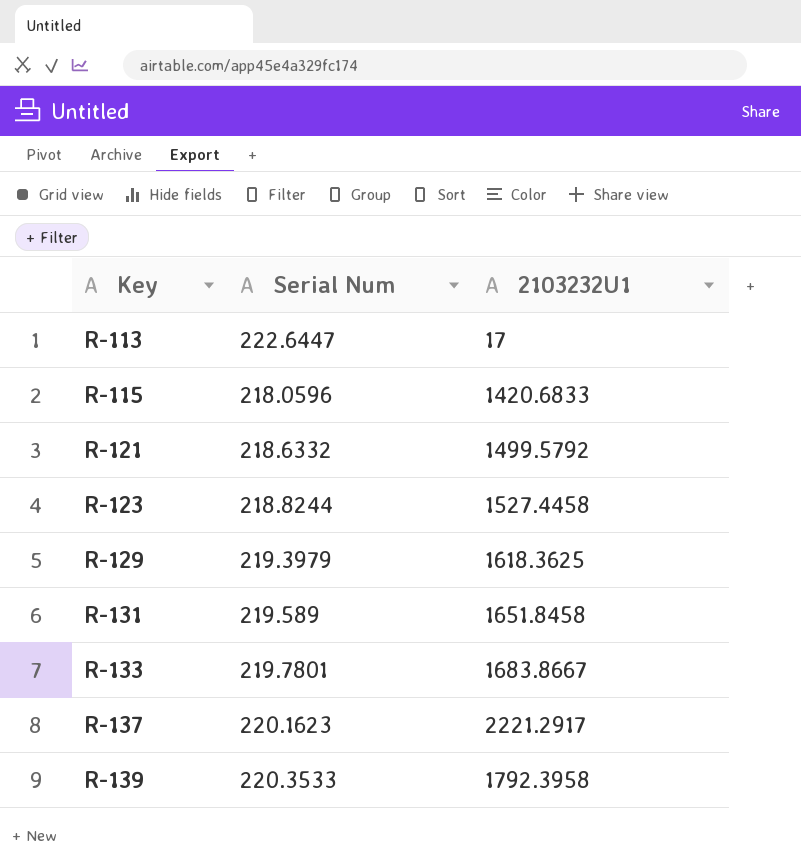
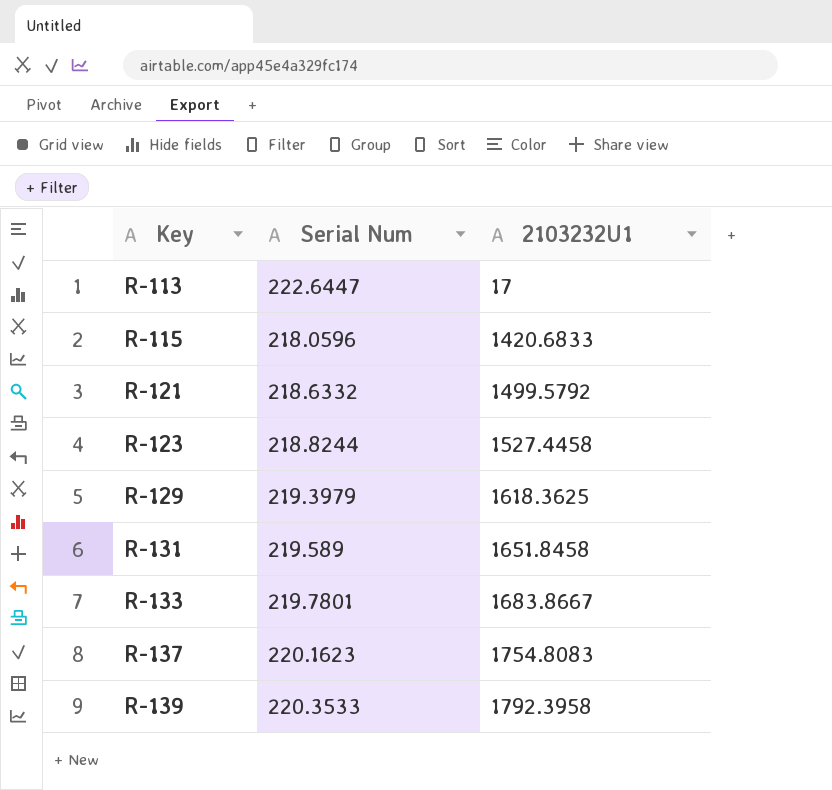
R-137 | 2103232U1: 2221.2917 -> 1754.8083

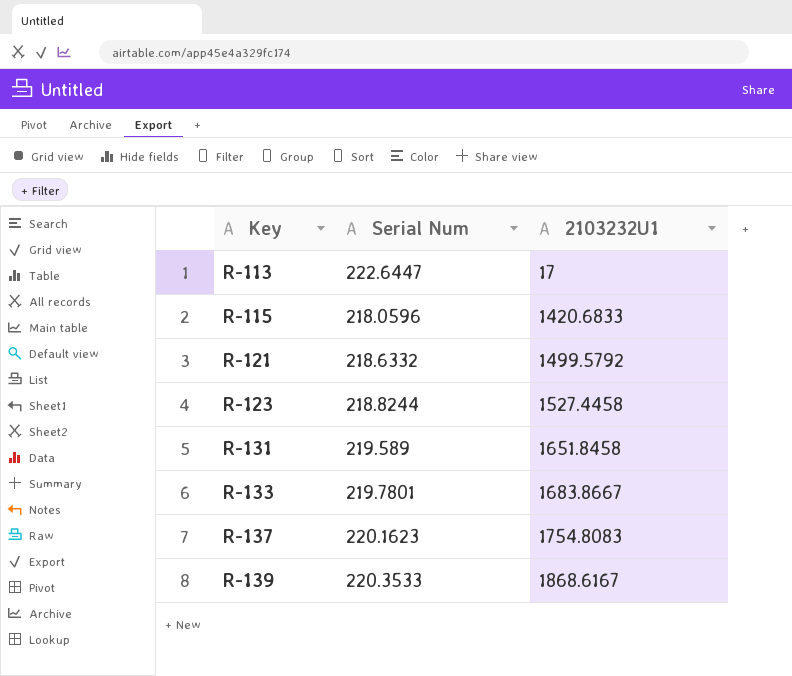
row R-129: 219.3979 | 1618.3625 -> none
R-139 | 2103232U1: 1792.3958 -> 1868.6167

